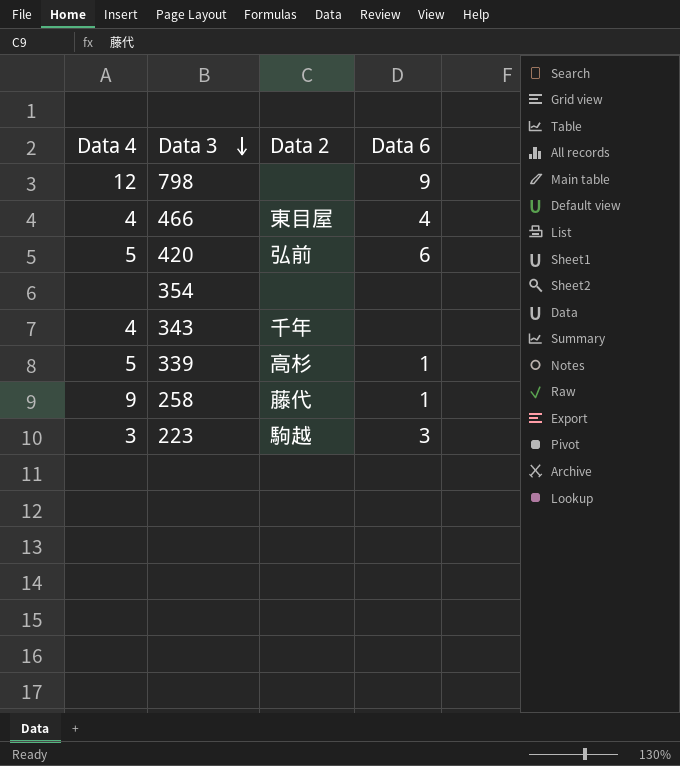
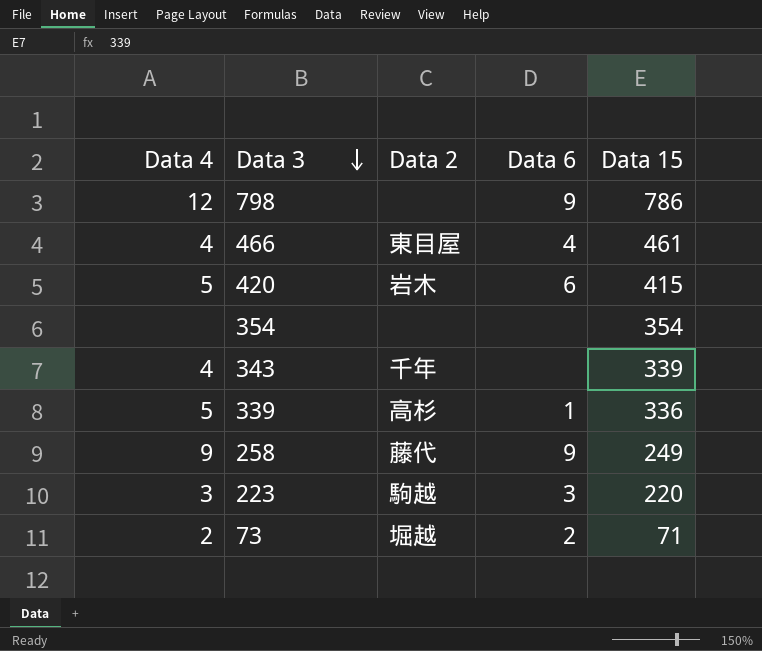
column Data 15 | position: none -> 5
420 | Data 2: 弘前 -> 岩木
258 | Data 6: 1 -> 9
row 73: none -> 2 | 堀越 | 2 | 71

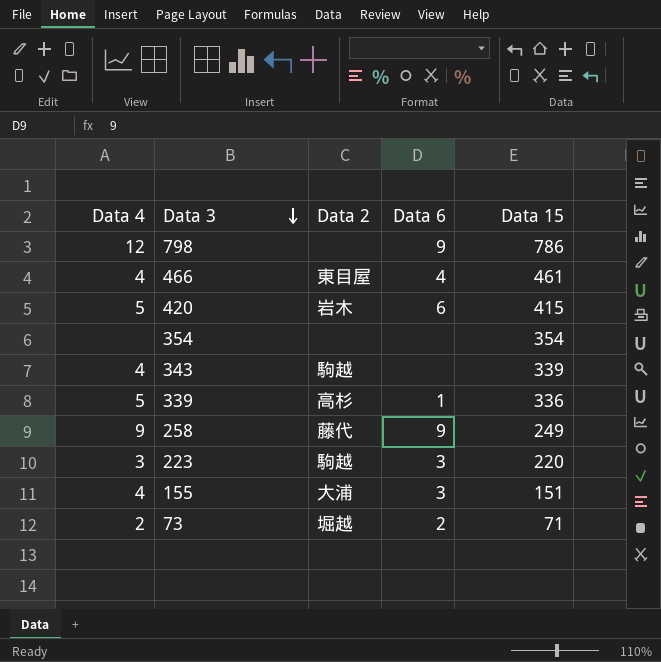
343 | Data 2: 千年 -> 駒越
row 155: none -> 4 | 大浦 | 3 | 151

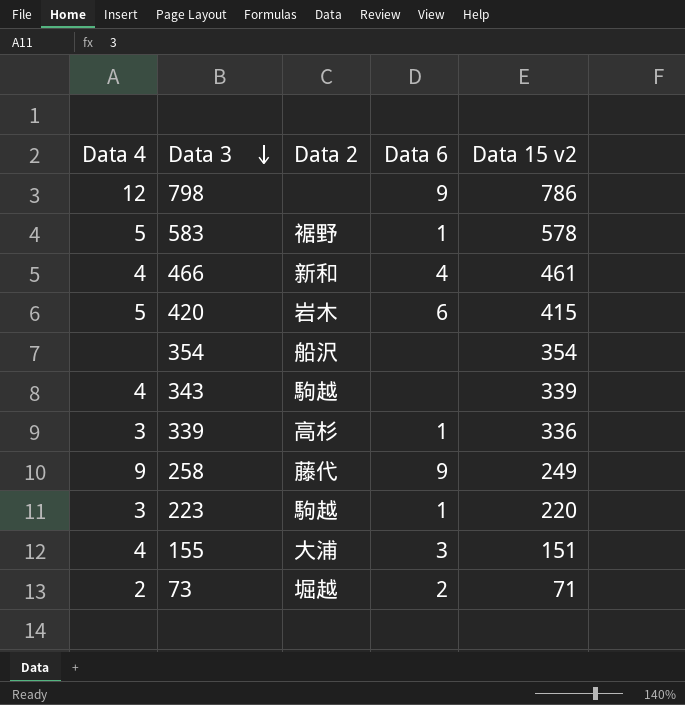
column name: Data 15 -> Data 15 v2
row 583: none -> 5 | 裾野 | 1 | 578
466 | Data 2: 東目屋 -> 新和
354 | Data 2: none -> 船沢
339 | Data 4: 5 -> 3
223 | Data 6: 3 -> 1

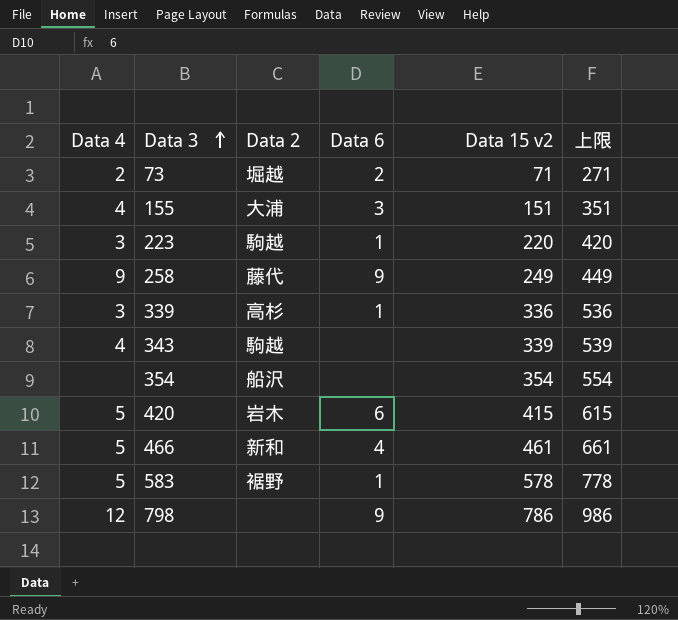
row order: Data 3 descending -> Data 3 ascending
column 上限 | formula: none -> [Data 15 v2] + 200
466 | Data 4: 4 -> 5

